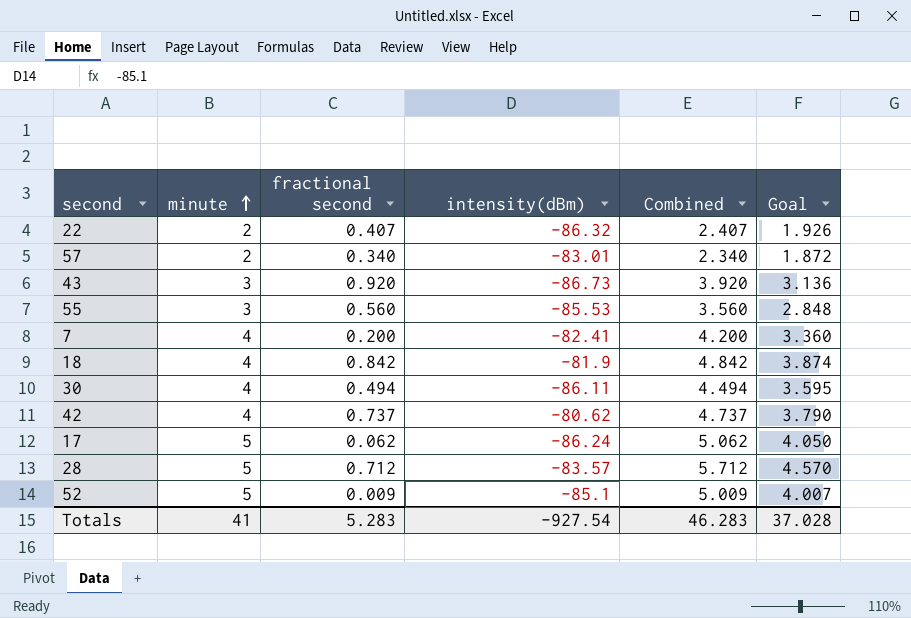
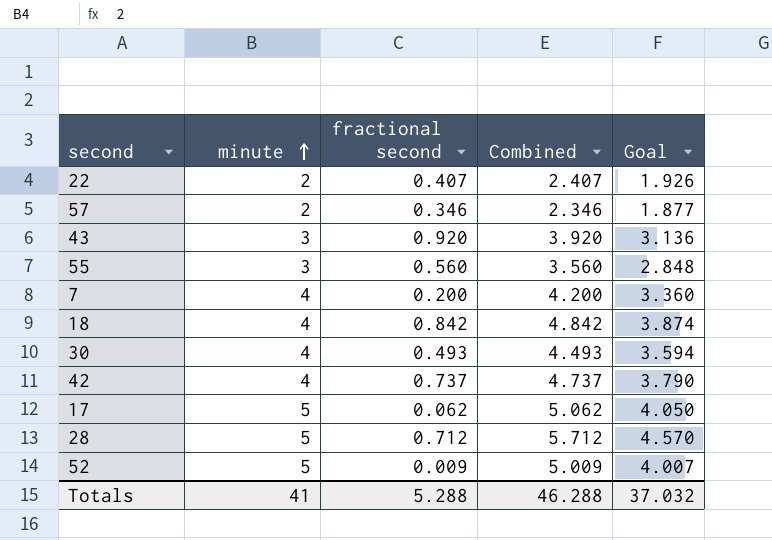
column intensity(dBm) | position: 4 -> none
57 | fractional second: 0.340 -> 0.346
57 | Combined: 2.340 -> 2.346
57 | Goal: 1.872 -> 1.877
30 | fractional second: 0.494 -> 0.493
30 | Combined: 4.494 -> 4.493
30 | Goal: 3.595 -> 3.594
Totals | fractional second: 5.283 -> 5.288
Totals | Combined: 46.283 -> 46.288
Totals | Goal: 37.028 -> 37.032

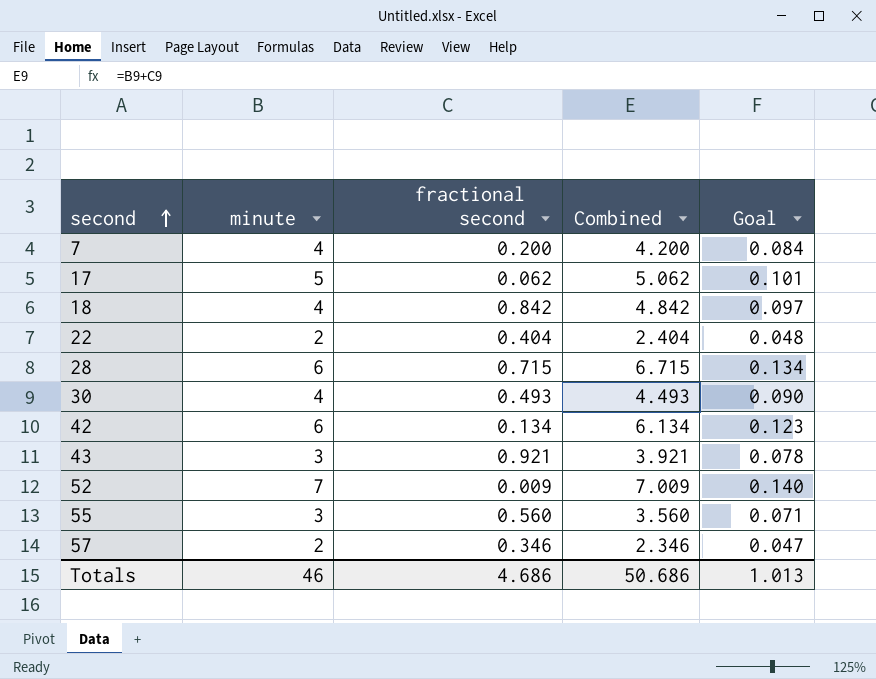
row order: minute ascending -> second ascending
column Goal | formula: [Combined] * 0.8 -> [Combined] * 0.02
22 | fractional second: 0.407 -> 0.404
22 | Combined: 2.407 -> 2.404
28 | minute: 5 -> 6
28 | fractional second: 0.712 -> 0.715
28 | Combined: 5.712 -> 6.715
42 | minute: 4 -> 6
42 | fractional second: 0.737 -> 0.134
42 | Combined: 4.737 -> 6.134
43 | fractional second: 0.920 -> 0.921
43 | Combined: 3.920 -> 3.921
52 | minute: 5 -> 7
52 | Combined: 5.009 -> 7.009
Totals | minute: 41 -> 46
Totals | fractional second: 5.288 -> 4.686
Totals | Combined: 46.288 -> 50.686
Totals | Goal: 37.032 -> 1.013

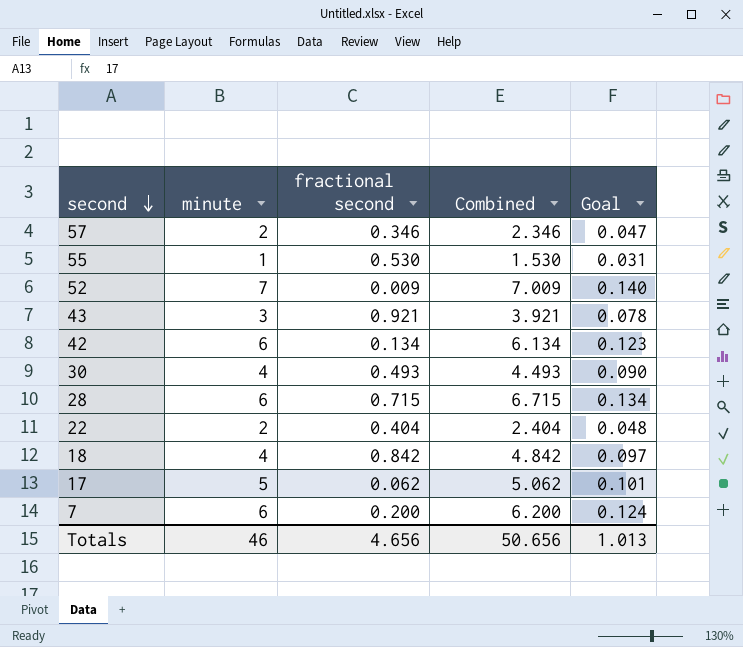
row order: second ascending -> second descending
55 | minute: 3 -> 1
55 | fractional second: 0.560 -> 0.530
55 | Combined: 3.560 -> 1.530
55 | Goal: 0.071 -> 0.031
7 | minute: 4 -> 6
7 | Combined: 4.200 -> 6.200
7 | Goal: 0.084 -> 0.124
Totals | fractional second: 4.686 -> 4.656
Totals | Combined: 50.686 -> 50.656

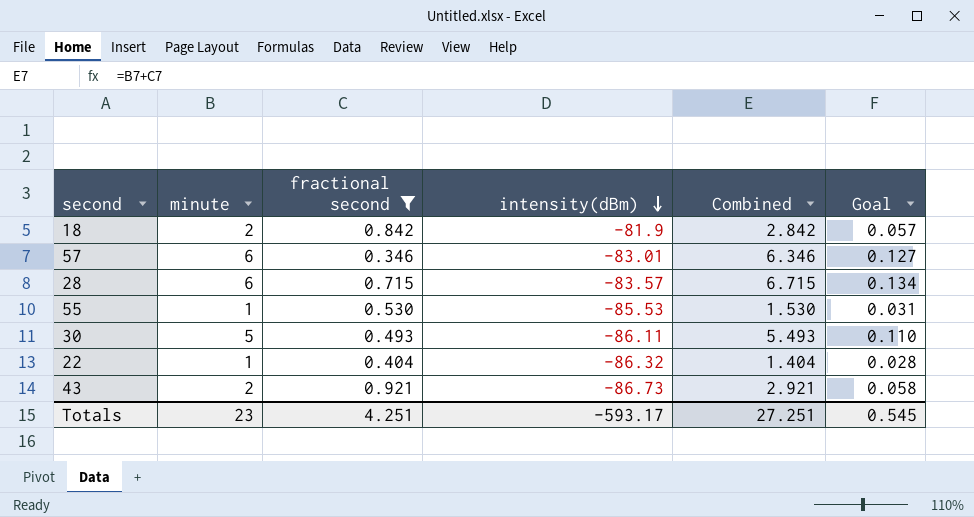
filter: none -> fractional second >= 0.346
row order: second descending -> intensity(dBm) descending
column intensity(dBm) | position: none -> 4
18 | minute: 4 -> 2
18 | Combined: 4.842 -> 2.842
18 | Goal: 0.097 -> 0.057
57 | minute: 2 -> 6
57 | Combined: 2.346 -> 6.346
57 | Goal: 0.047 -> 0.127
30 | minute: 4 -> 5
30 | Combined: 4.493 -> 5.493
30 | Goal: 0.090 -> 0.110
22 | minute: 2 -> 1
22 | Combined: 2.404 -> 1.404
22 | Goal: 0.048 -> 0.028
43 | minute: 3 -> 2
43 | Combined: 3.921 -> 2.921
43 | Goal: 0.078 -> 0.058
Totals | minute: 46 -> 23
Totals | fractional second: 4.656 -> 4.251
Totals | Combined: 50.656 -> 27.251
Totals | Goal: 1.013 -> 0.545

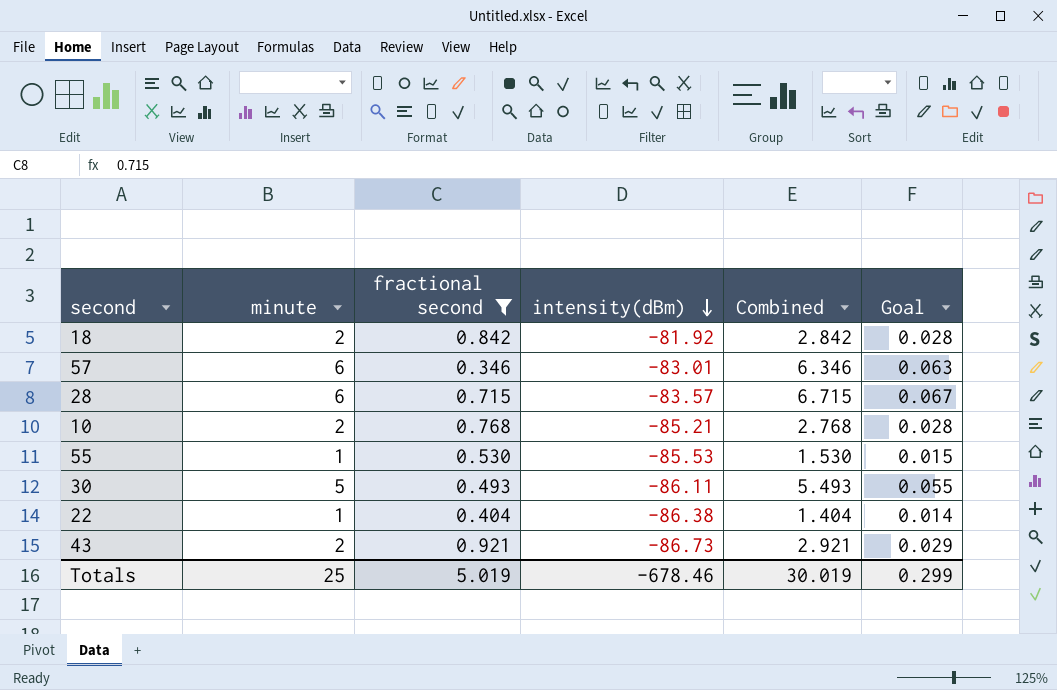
column Goal | formula: [Combined] * 0.02 -> [Combined] * 0.01
18 | intensity(dBm): -81.9 -> -81.92
row 10: none -> 2 | 0.768 | -85.21 | 2.768 | 0.028
22 | intensity(dBm): -86.32 -> -86.38
Totals | minute: 23 -> 25
Totals | fractional second: 4.251 -> 5.019
Totals | intensity(dBm): -593.17 -> -678.46
Totals | Combined: 27.251 -> 30.019
Totals | Goal: 0.545 -> 0.299

